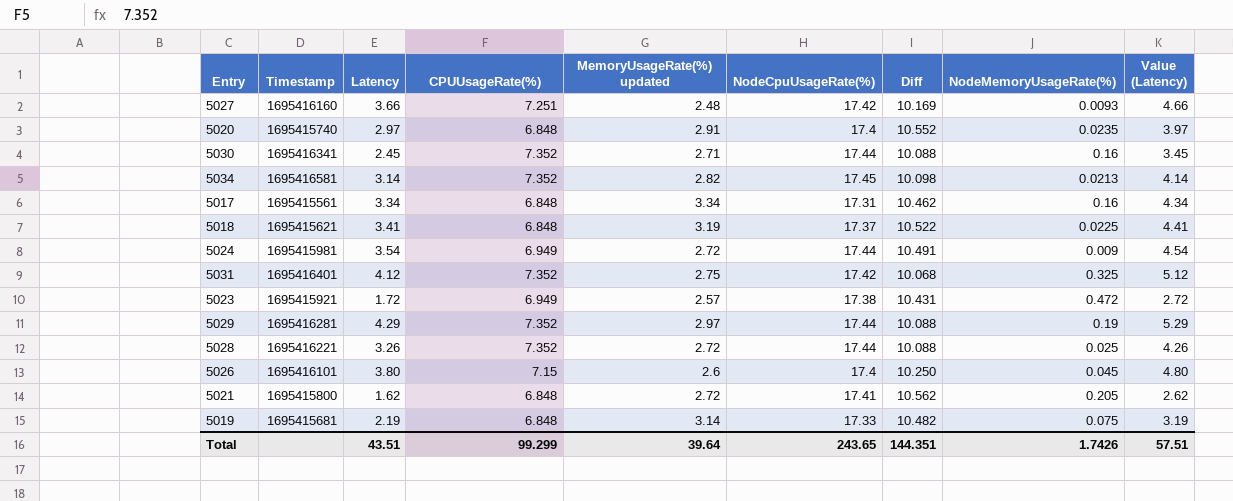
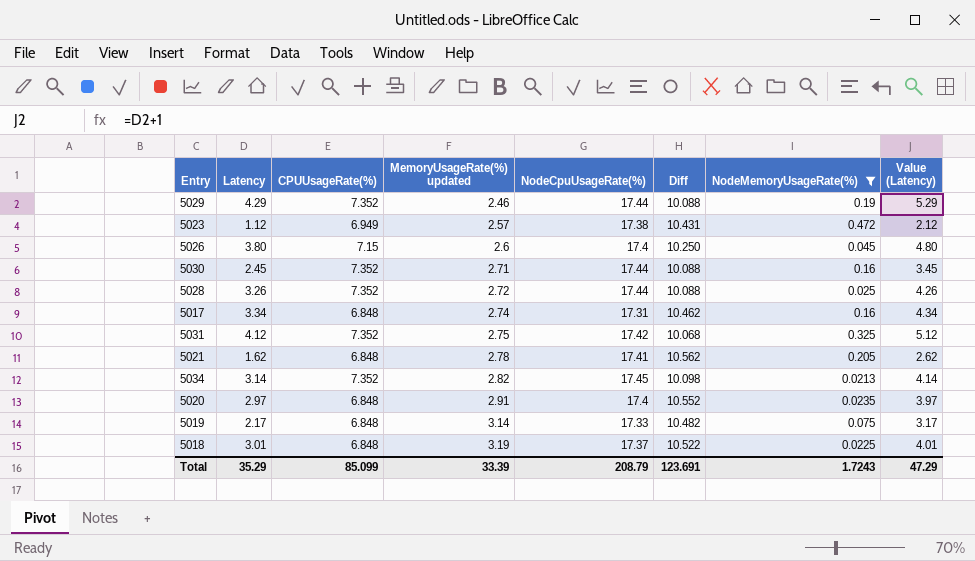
filter: none -> NodeMemoryUsageRate(%) >= 0.0213
row order: none -> MemoryUsageRate(%) updated ascending
column Timestamp | position: 2 -> none
5029 | MemoryUsageRate(%) updated: 2.97 -> 2.46
5023 | Latency: 1.72 -> 1.12
5023 | Value (Latency): 2.72 -> 2.12
5017 | MemoryUsageRate(%) updated: 3.34 -> 2.74
5021 | MemoryUsageRate(%) updated: 2.72 -> 2.78
5019 | Latency: 2.19 -> 2.17
5019 | Value (Latency): 3.19 -> 3.17
5018 | Latency: 3.41 -> 3.01
5018 | Value (Latency): 4.41 -> 4.01
Total | Latency: 43.51 -> 35.29
Total | CPUUsageRate(%): 99.299 -> 85.099
Total | MemoryUsageRate(%) updated: 39.64 -> 33.39
Total | NodeCpuUsageRate(%): 243.65 -> 208.79
Total | Diff: 144.351 -> 123.691
Total | NodeMemoryUsageRate(%): 1.7426 -> 1.7243
Total | Value (Latency): 57.51 -> 47.29

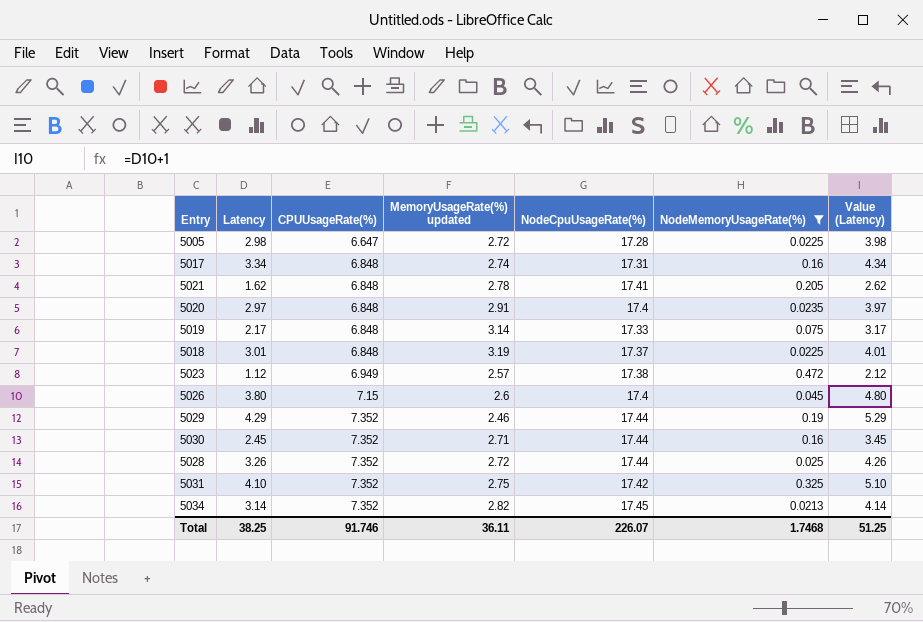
row order: MemoryUsageRate(%) updated ascending -> CPUUsageRate(%) ascending
column Diff | formula: [NodeCpuUsageRate(%)] - [CPUUsageRate(%)] -> none
row 5005: none -> 2.98 | 6.647 | 2.72 | 17.28 | 0.0225 | 3.98
5031 | Latency: 4.12 -> 4.10
5031 | Value (Latency): 5.12 -> 5.10
Total | Latency: 35.29 -> 38.25
Total | CPUUsageRate(%): 85.099 -> 91.746
Total | MemoryUsageRate(%) updated: 33.39 -> 36.11
Total | NodeCpuUsageRate(%): 208.79 -> 226.07
Total | NodeMemoryUsageRate(%): 1.7243 -> 1.7468
Total | Value (Latency): 47.29 -> 51.25

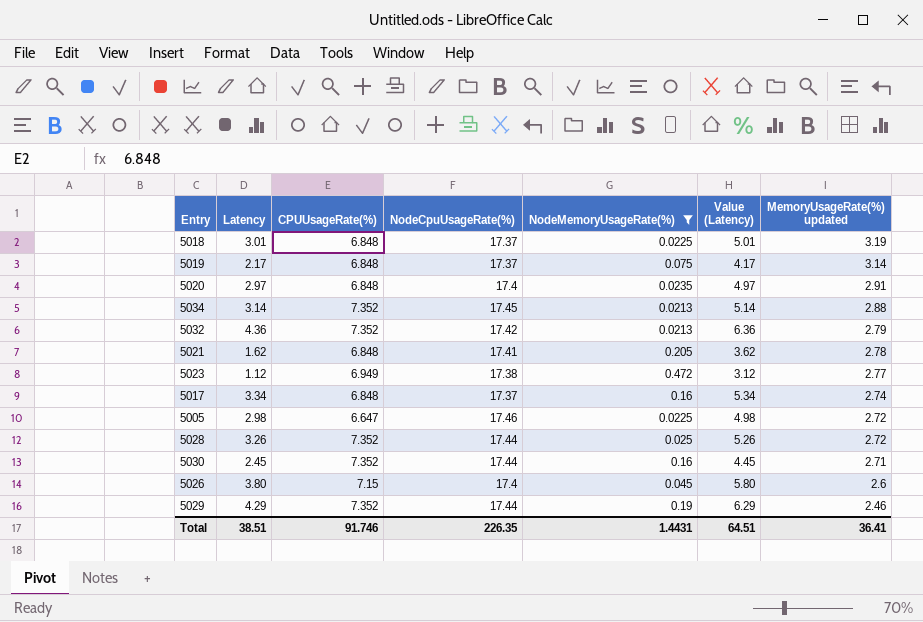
row order: CPUUsageRate(%) ascending -> MemoryUsageRate(%) updated descending
column Value (Latency) | formula: [Latency] + 1 -> [Latency] + 2
column MemoryUsageRate(%) updated | position: 4 -> 7
row 5031: 4.10 | 7.352 | 2.75 | 17.42 | 0.325 | 5.10 -> none
5019 | NodeCpuUsageRate(%): 17.33 -> 17.37
5034 | MemoryUsageRate(%) updated: 2.82 -> 2.88
row 5032: none -> 4.36 | 7.352 | 17.42 | 0.0213 | 6.36 | 2.79
5023 | MemoryUsageRate(%) updated: 2.57 -> 2.77
5017 | NodeCpuUsageRate(%): 17.31 -> 17.37
5005 | NodeCpuUsageRate(%): 17.28 -> 17.46
Total | Latency: 38.25 -> 38.51
Total | NodeCpuUsageRate(%): 226.07 -> 226.35
Total | NodeMemoryUsageRate(%): 1.7468 -> 1.4431
Total | Value (Latency): 51.25 -> 64.51
Total | MemoryUsageRate(%) updated: 36.11 -> 36.41

